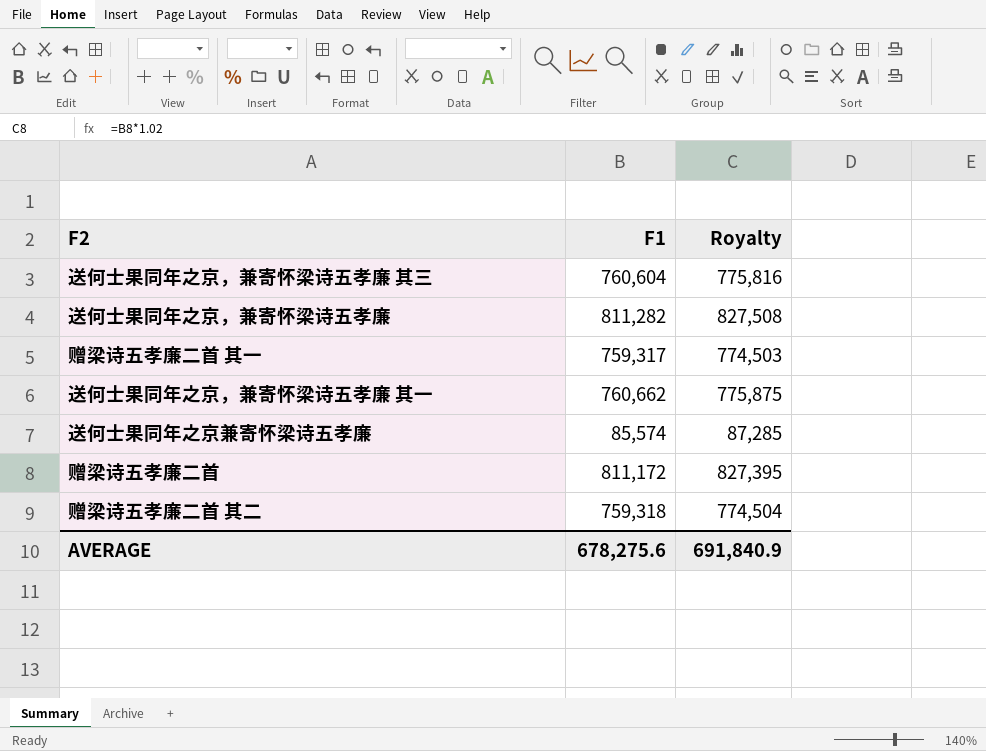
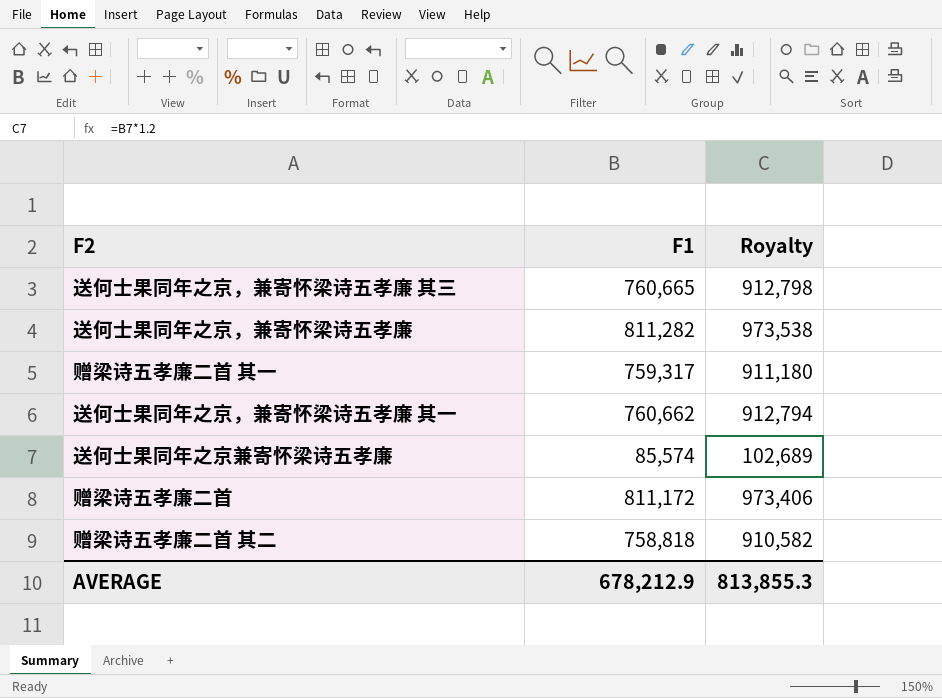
column Royalty | formula: [F1] * 1.02 -> [F1] * 1.2
送何士果同年之京，兼寄怀梁诗五孝廉 其三 | F1: 760,604 -> 760,665
赠梁诗五孝廉二首 其二 | F1: 759,318 -> 758,818
AVERAGE | F1: 678,275.6 -> 678,212.9
AVERAGE | Royalty: 691,840.9 -> 813,855.3

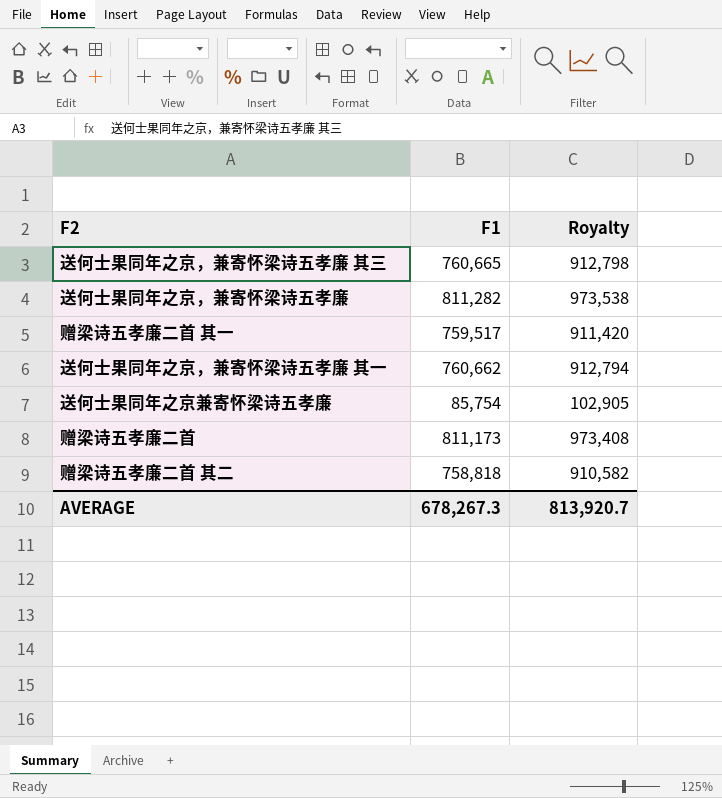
赠梁诗五孝廉二首 其一 | F1: 759,317 -> 759,517
赠梁诗五孝廉二首 其一 | Royalty: 911,180 -> 911,420
送何士果同年之京兼寄怀梁诗五孝廉 | F1: 85,574 -> 85,754
送何士果同年之京兼寄怀梁诗五孝廉 | Royalty: 102,689 -> 102,905
赠梁诗五孝廉二首 | F1: 811,172 -> 811,173
赠梁诗五孝廉二首 | Royalty: 973,406 -> 973,408
AVERAGE | F1: 678,212.9 -> 678,267.3
AVERAGE | Royalty: 813,855.3 -> 813,920.7

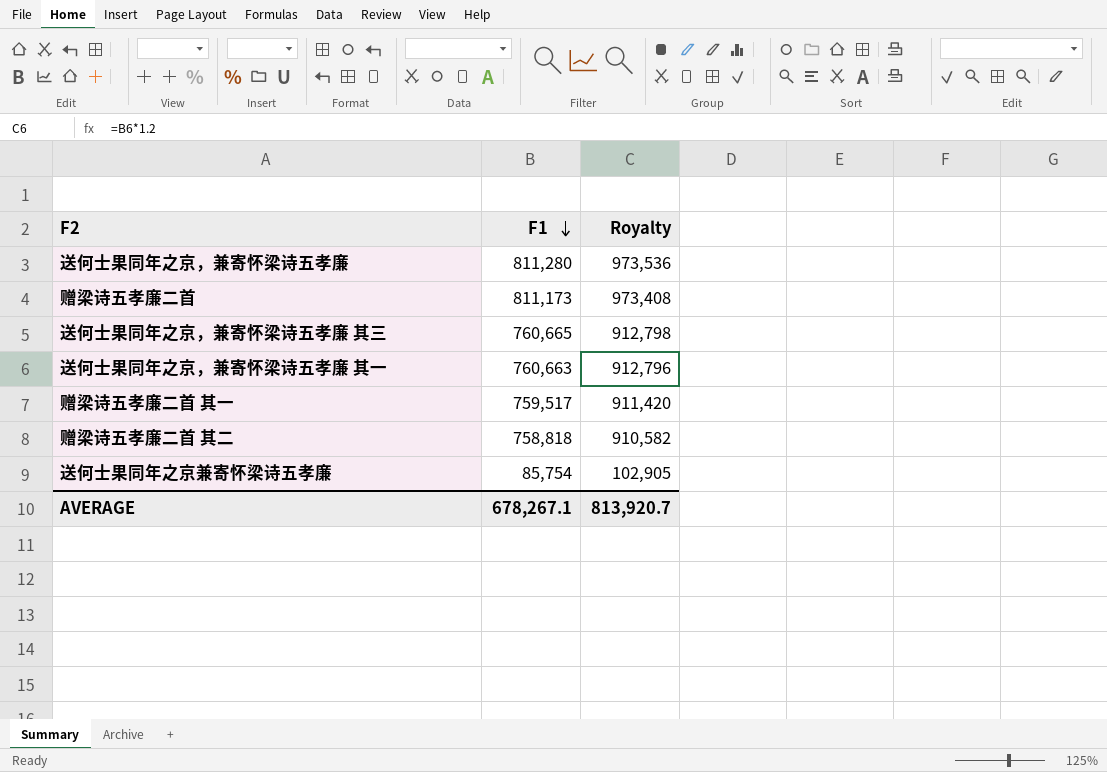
row order: none -> F1 descending
送何士果同年之京，兼寄怀梁诗五孝廉 | F1: 811,282 -> 811,280
送何士果同年之京，兼寄怀梁诗五孝廉 | Royalty: 973,538 -> 973,536
送何士果同年之京，兼寄怀梁诗五孝廉 其一 | F1: 760,662 -> 760,663
送何士果同年之京，兼寄怀梁诗五孝廉 其一 | Royalty: 912,794 -> 912,796
AVERAGE | F1: 678,267.3 -> 678,267.1

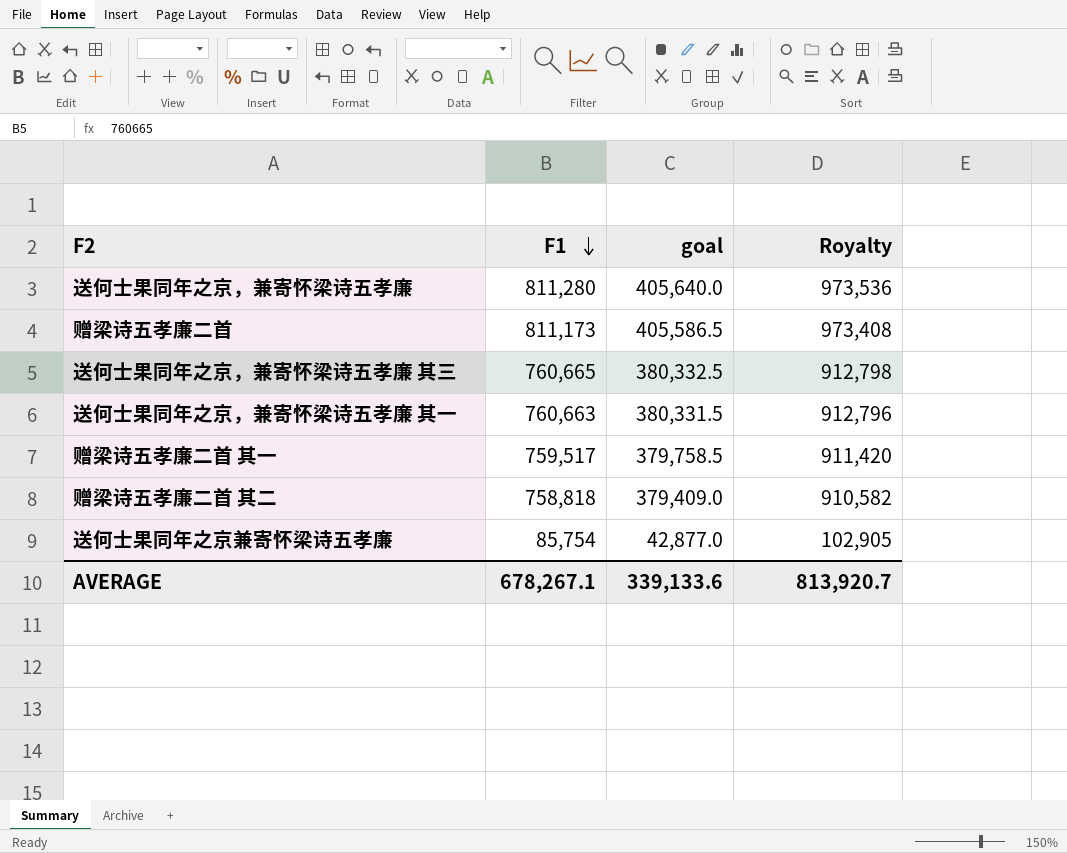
column goal | formula: none -> [F1] * 0.5

